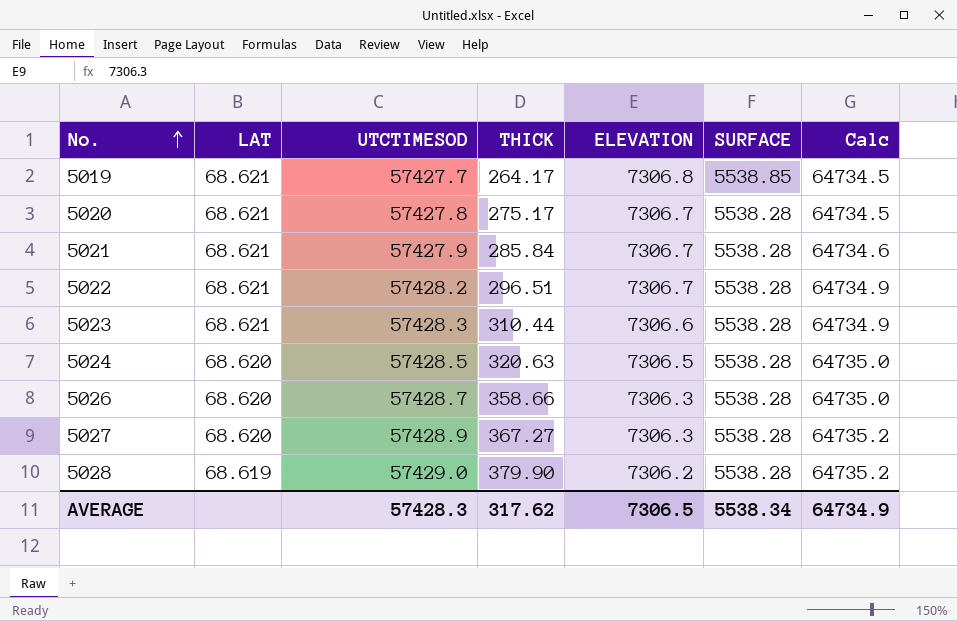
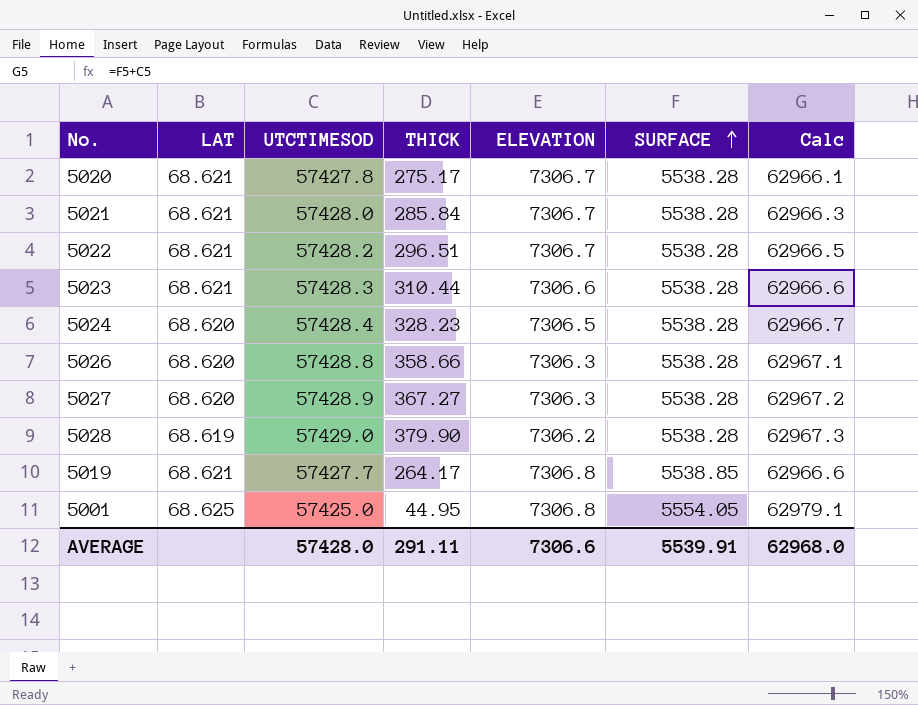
row order: No. ascending -> SURFACE ascending
column Calc | formula: [UTCTIMESOD] + [ELEVATION] -> [UTCTIMESOD] + [SURFACE]
5021 | UTCTIMESOD: 57427.9 -> 57428.0
5024 | UTCTIMESOD: 57428.5 -> 57428.4
5024 | THICK: 320.63 -> 328.23
5026 | UTCTIMESOD: 57428.7 -> 57428.8
row 5001: none -> 68.625 | 57425.0 | 44.95 | 7306.8 | 5554.05 | 62979.1
AVERAGE | UTCTIMESOD: 57428.3 -> 57428.0
AVERAGE | THICK: 317.62 -> 291.11
AVERAGE | ELEVATION: 7306.5 -> 7306.6
AVERAGE | SURFACE: 5538.34 -> 5539.91
AVERAGE | Calc: 64734.9 -> 62968.0

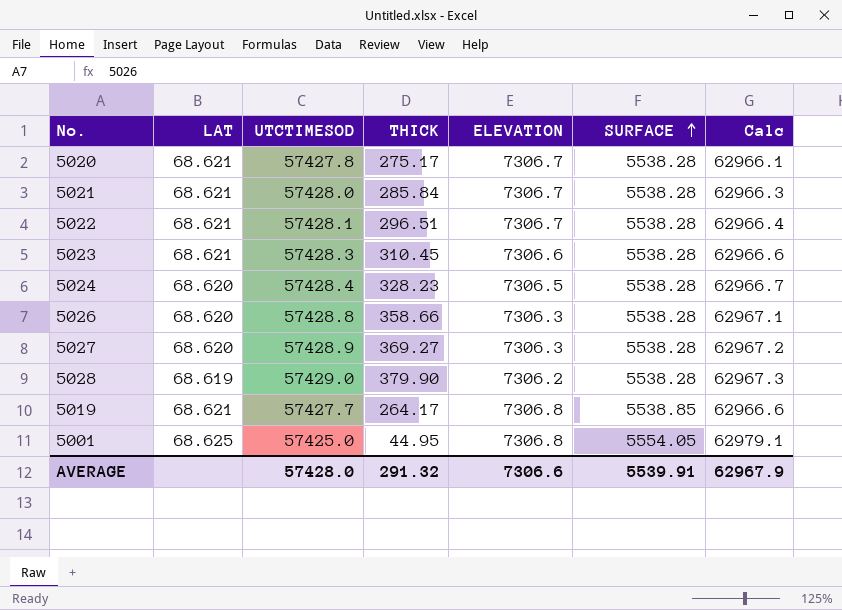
5022 | UTCTIMESOD: 57428.2 -> 57428.1
5022 | Calc: 62966.5 -> 62966.4
5023 | THICK: 310.44 -> 310.45
5027 | THICK: 367.27 -> 369.27
AVERAGE | THICK: 291.11 -> 291.32
AVERAGE | Calc: 62968.0 -> 62967.9

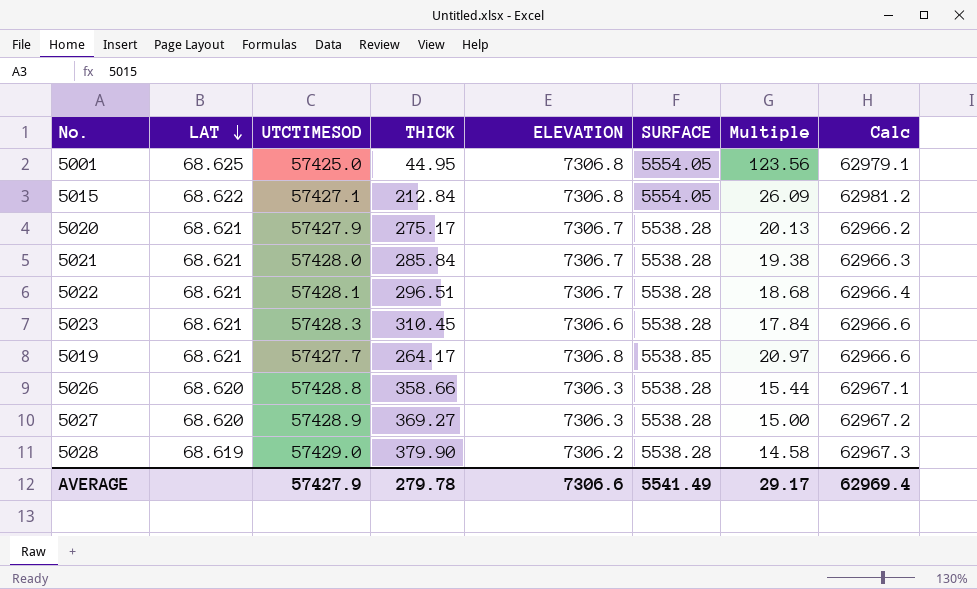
row order: SURFACE ascending -> LAT descending
column Multiple | formula: none -> [SURFACE] / [THICK]
row 5024: 68.620 | 57428.4 | 328.23 | 7306.5 | 5538.28 | 62966.7 -> none
row 5015: none -> 68.622 | 57427.1 | 212.84 | 7306.8 | 5554.05 | 26.09 | 62981.2
5020 | UTCTIMESOD: 57427.8 -> 57427.9
5020 | Calc: 62966.1 -> 62966.2
AVERAGE | UTCTIMESOD: 57428.0 -> 57427.9
AVERAGE | THICK: 291.32 -> 279.78
AVERAGE | SURFACE: 5539.91 -> 5541.49
AVERAGE | Calc: 62967.9 -> 62969.4

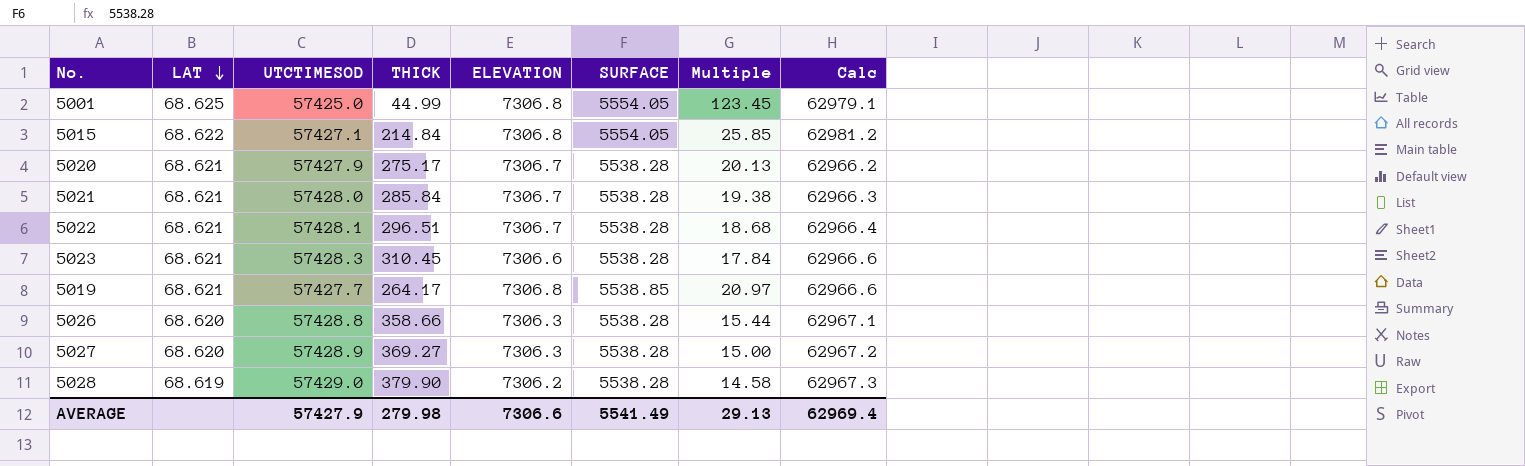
5001 | THICK: 44.95 -> 44.99
5001 | Multiple: 123.56 -> 123.45
5015 | THICK: 212.84 -> 214.84
5015 | Multiple: 26.09 -> 25.85
AVERAGE | THICK: 279.78 -> 279.98
AVERAGE | Multiple: 29.17 -> 29.13

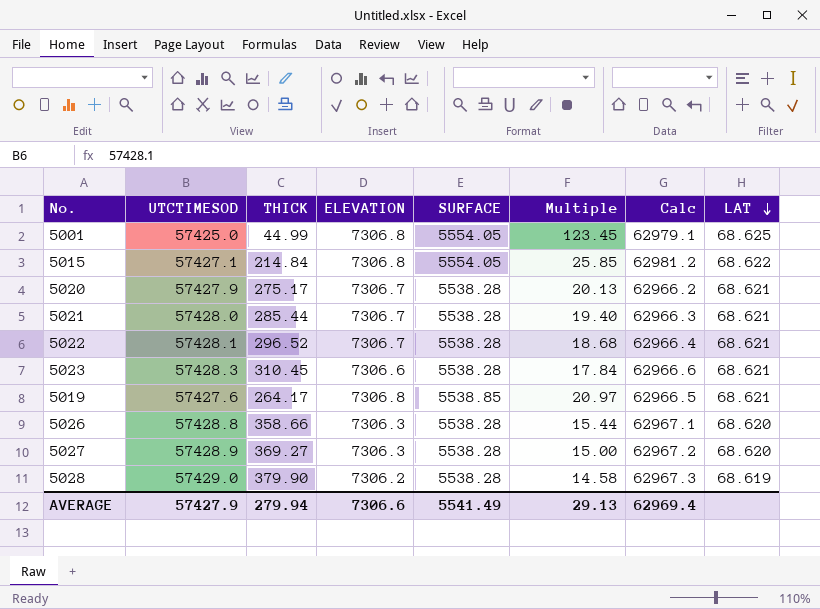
column LAT | position: 2 -> 8
5021 | THICK: 285.84 -> 285.44
5021 | Multiple: 19.38 -> 19.40
5022 | THICK: 296.51 -> 296.52
5019 | UTCTIMESOD: 57427.7 -> 57427.6
5019 | Calc: 62966.6 -> 62966.5
AVERAGE | THICK: 279.98 -> 279.94

